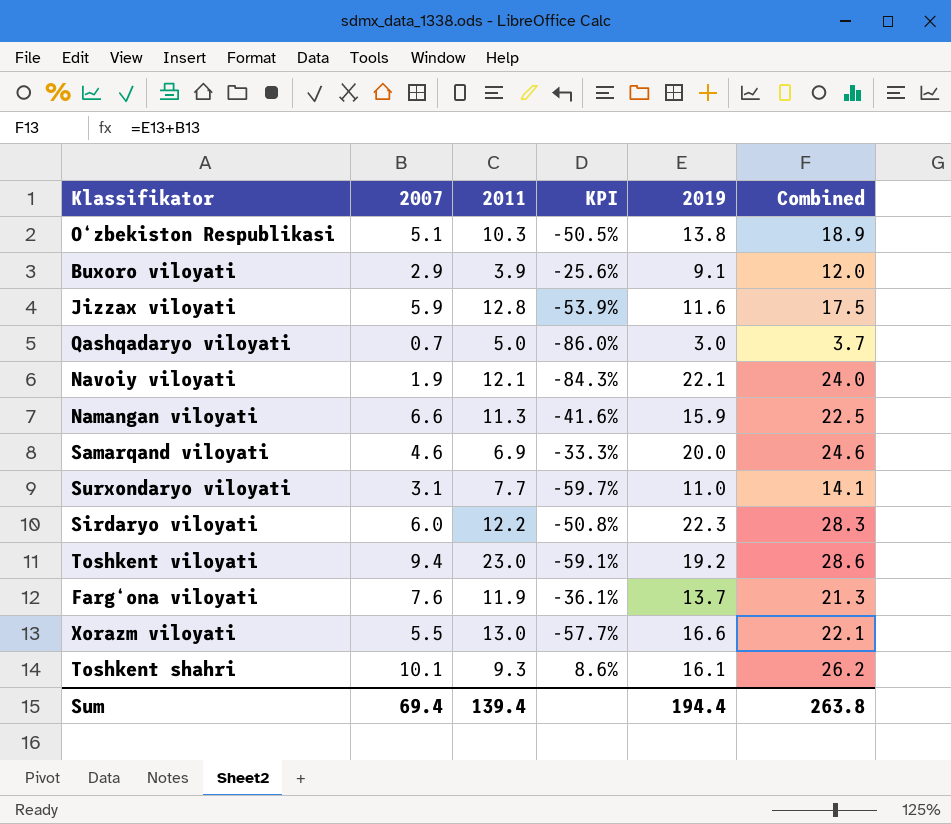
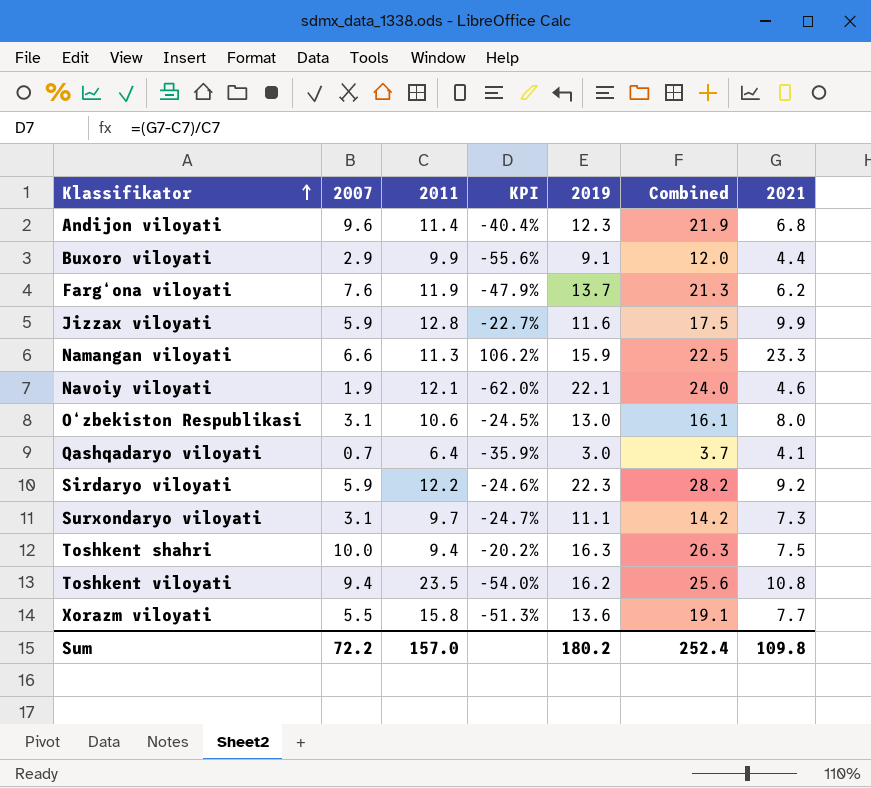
row order: none -> Klassifikator ascending
column KPI | formula: ([2007] - [2011]) / [2011] -> ([2021] - [2011]) / [2011]
column 2021 | position: none -> 7
row Samarqand viloyati: 4.6 | 6.9 | -33.3% | 20.0 | 24.6 -> none
row Andijon viloyati: none -> 9.6 | 11.4 | -40.4% | 12.3 | 21.9 | 6.8
Buxoro viloyati | 2011: 3.9 -> 9.9
O‘zbekiston Respublikasi | 2007: 5.1 -> 3.1
O‘zbekiston Respublikasi | 2011: 10.3 -> 10.6
O‘zbekiston Respublikasi | 2019: 13.8 -> 13.0
O‘zbekiston Respublikasi | Combined: 18.9 -> 16.1
Qashqadaryo viloyati | 2011: 5.0 -> 6.4
Sirdaryo viloyati | 2007: 6.0 -> 5.9
Sirdaryo viloyati | Combined: 28.3 -> 28.2
Surxondaryo viloyati | 2011: 7.7 -> 9.7
Surxondaryo viloyati | 2019: 11.0 -> 11.1
Surxondaryo viloyati | Combined: 14.1 -> 14.2
Toshkent shahri | 2007: 10.1 -> 10.0
Toshkent shahri | 2011: 9.3 -> 9.4
Toshkent shahri | 2019: 16.1 -> 16.3
Toshkent shahri | Combined: 26.2 -> 26.3
Toshkent viloyati | 2011: 23.0 -> 23.5
Toshkent viloyati | 2019: 19.2 -> 16.2
Toshkent viloyati | Combined: 28.6 -> 25.6
Xorazm viloyati | 2011: 13.0 -> 15.8
Xorazm viloyati | 2019: 16.6 -> 13.6
Xorazm viloyati | Combined: 22.1 -> 19.1
Sum | 2007: 69.4 -> 72.2
Sum | 2011: 139.4 -> 157.0
Sum | 2019: 194.4 -> 180.2
Sum | Combined: 263.8 -> 252.4

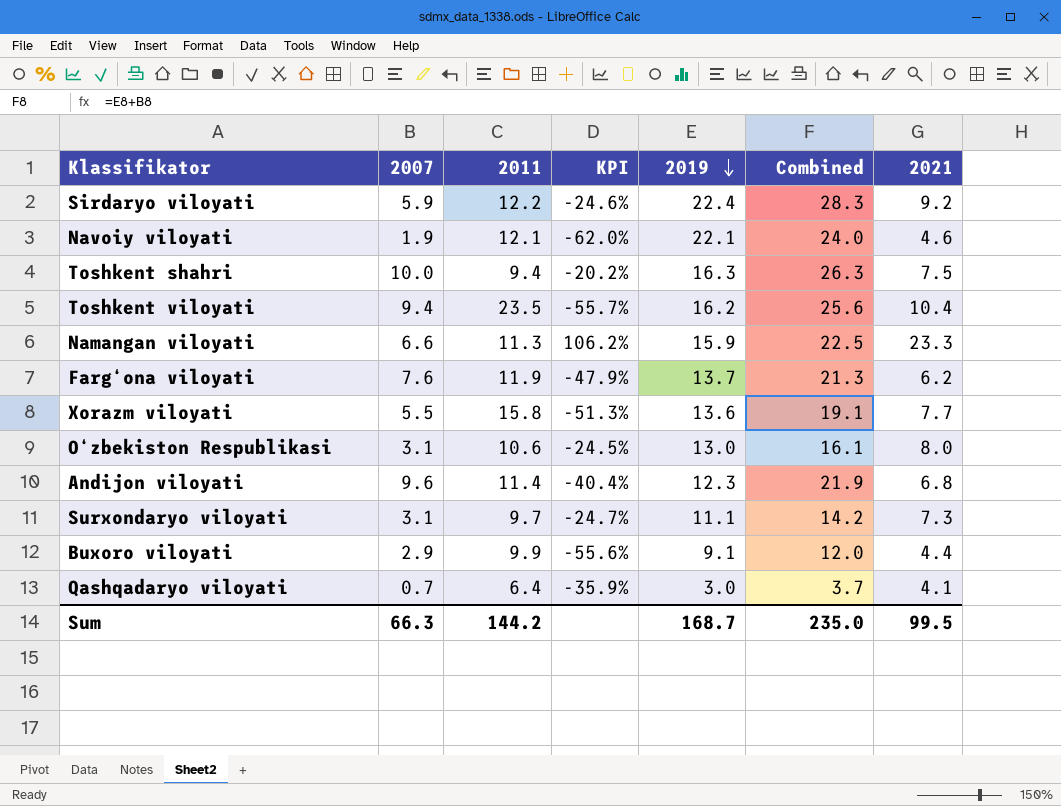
row order: Klassifikator ascending -> 2019 descending
row Jizzax viloyati: 5.9 | 12.8 | -22.7% | 11.6 | 17.5 | 9.9 -> none
Sirdaryo viloyati | 2019: 22.3 -> 22.4
Sirdaryo viloyati | Combined: 28.2 -> 28.3
Toshkent viloyati | KPI: -54.0% -> -55.7%
Toshkent viloyati | 2021: 10.8 -> 10.4
Sum | 2007: 72.2 -> 66.3
Sum | 2011: 157.0 -> 144.2
Sum | 2019: 180.2 -> 168.7
Sum | Combined: 252.4 -> 235.0
Sum | 2021: 109.8 -> 99.5

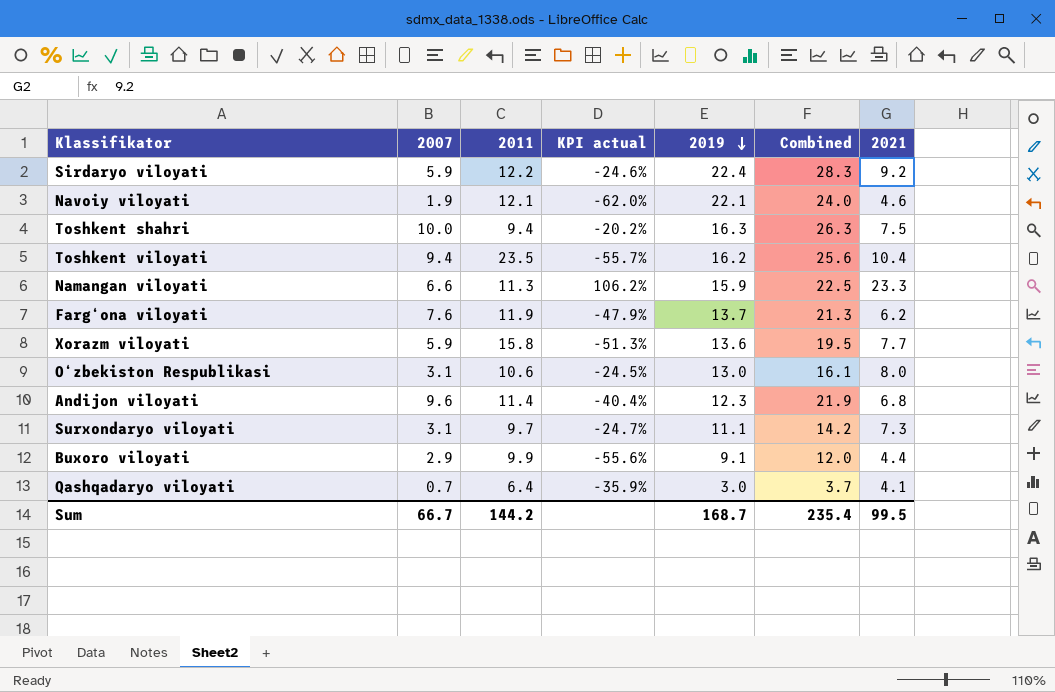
column name: KPI -> KPI actual
Xorazm viloyati | 2007: 5.5 -> 5.9
Xorazm viloyati | Combined: 19.1 -> 19.5
Sum | 2007: 66.3 -> 66.7
Sum | Combined: 235.0 -> 235.4

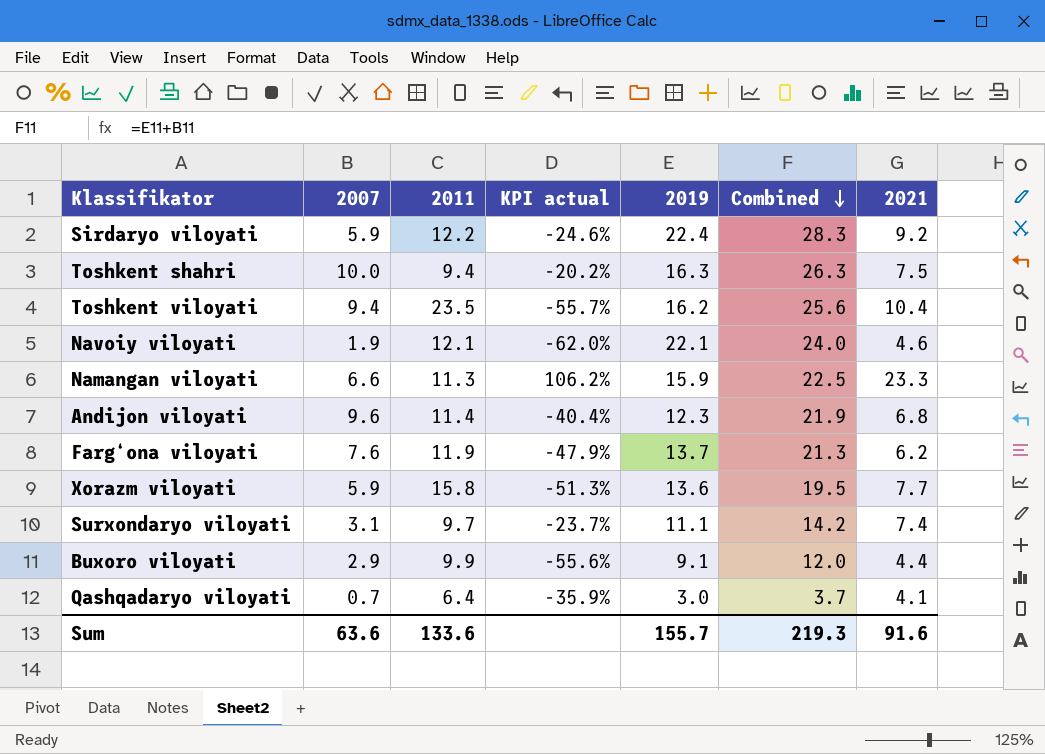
row order: 2019 descending -> Combined descending
row O‘zbekiston Respublikasi: 3.1 | 10.6 | -24.5% | 13.0 | 16.1 | 8.0 -> none
Surxondaryo viloyati | KPI actual: -24.7% -> -23.7%
Surxondaryo viloyati | 2021: 7.3 -> 7.4
Sum | 2007: 66.7 -> 63.6
Sum | 2011: 144.2 -> 133.6
Sum | 2019: 168.7 -> 155.7
Sum | Combined: 235.4 -> 219.3
Sum | 2021: 99.5 -> 91.6

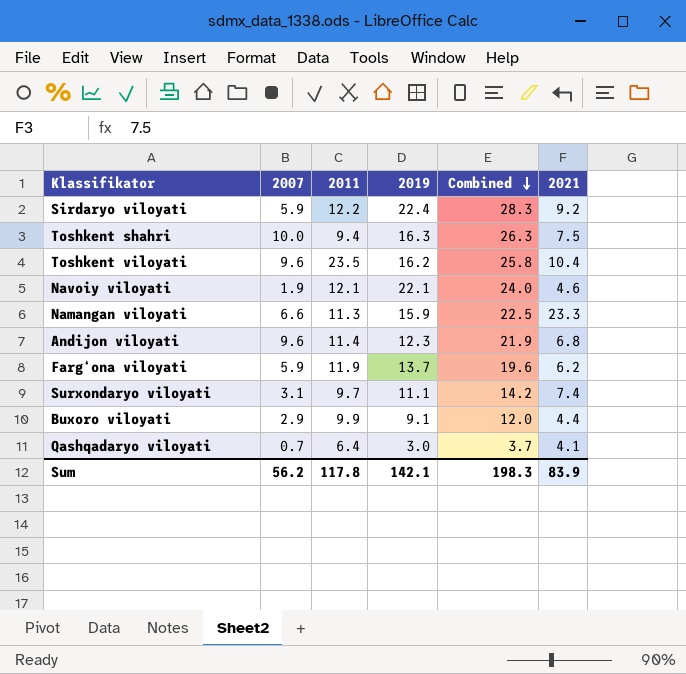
column KPI actual | formula: ([2021] - [2011]) / [2011] -> none
row Xorazm viloyati: 5.9 | 15.8 | -51.3% | 13.6 | 19.5 | 7.7 -> none
Toshkent viloyati | 2007: 9.4 -> 9.6
Toshkent viloyati | Combined: 25.6 -> 25.8
Farg‘ona viloyati | 2007: 7.6 -> 5.9
Farg‘ona viloyati | Combined: 21.3 -> 19.6
Sum | 2007: 63.6 -> 56.2
Sum | 2011: 133.6 -> 117.8
Sum | 2019: 155.7 -> 142.1
Sum | Combined: 219.3 -> 198.3
Sum | 2021: 91.6 -> 83.9

